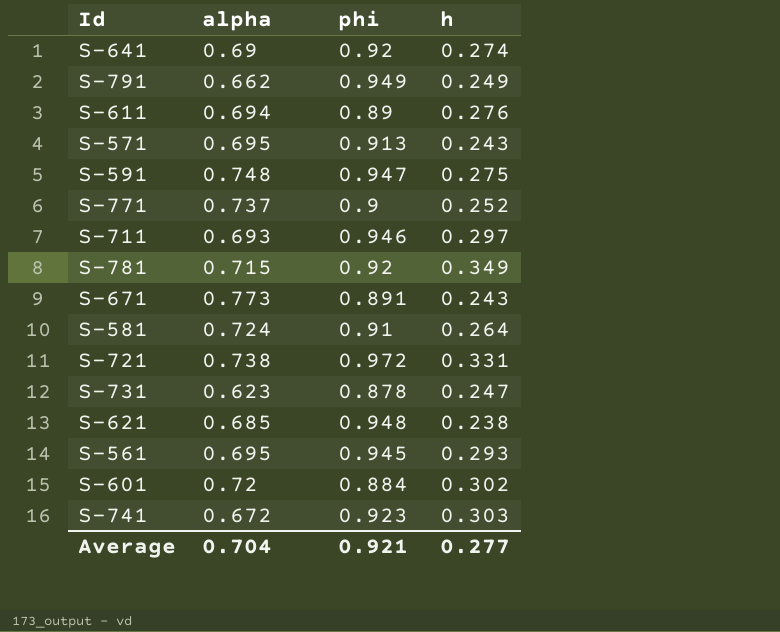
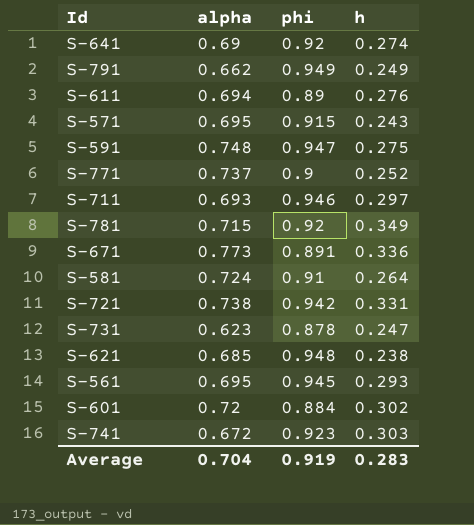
S-571 | phi: 0.913 -> 0.915
S-671 | h: 0.243 -> 0.336
S-721 | phi: 0.972 -> 0.942
Average | phi: 0.921 -> 0.919
Average | h: 0.277 -> 0.283

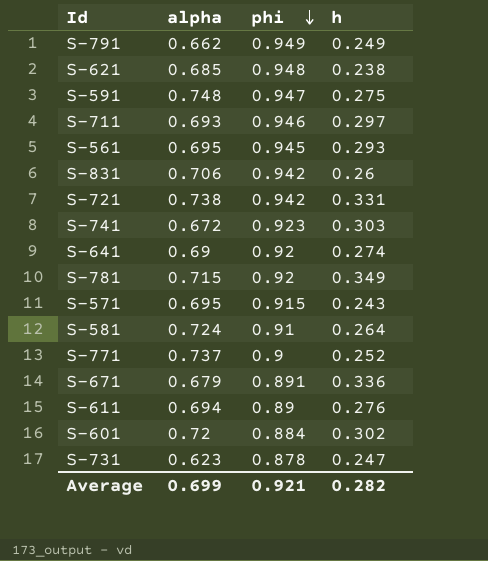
row order: none -> phi descending
row S-831: none -> 0.706 | 0.942 | 0.26
S-671 | alpha: 0.773 -> 0.679
Average | alpha: 0.704 -> 0.699
Average | phi: 0.919 -> 0.921
Average | h: 0.283 -> 0.282

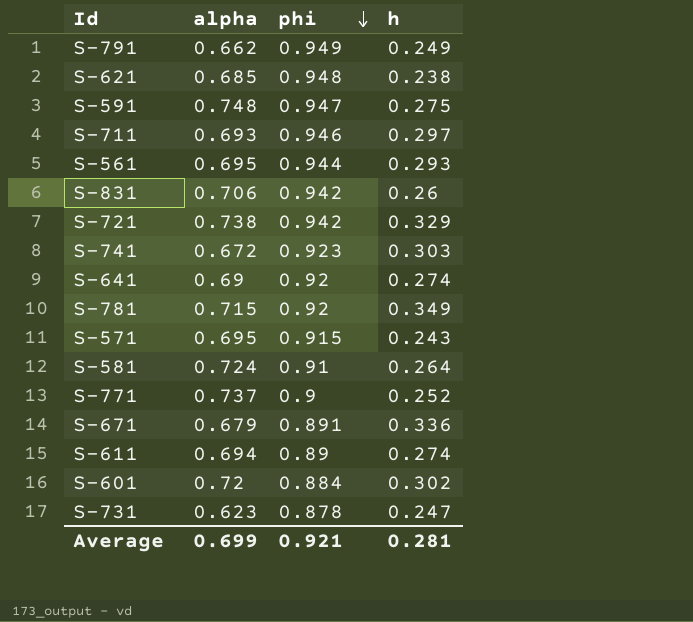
S-561 | phi: 0.945 -> 0.944
S-721 | h: 0.331 -> 0.329
S-611 | h: 0.276 -> 0.274
Average | h: 0.282 -> 0.281

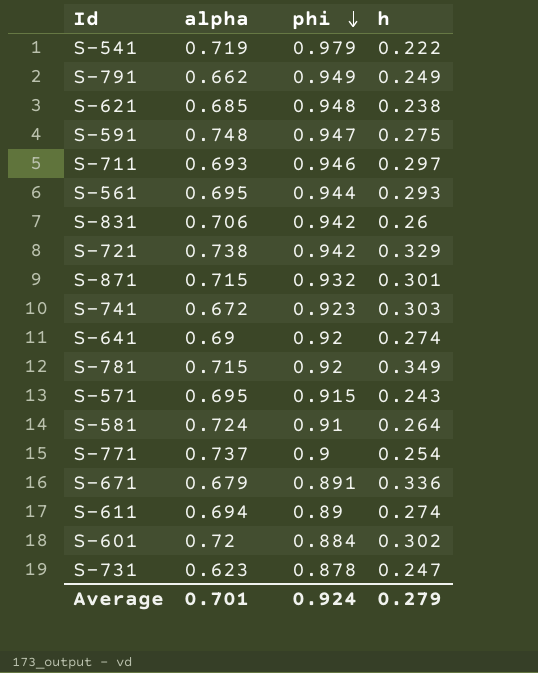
row S-541: none -> 0.719 | 0.979 | 0.222
row S-871: none -> 0.715 | 0.932 | 0.301
S-771 | h: 0.252 -> 0.254
Average | alpha: 0.699 -> 0.701
Average | phi: 0.921 -> 0.924
Average | h: 0.281 -> 0.279

